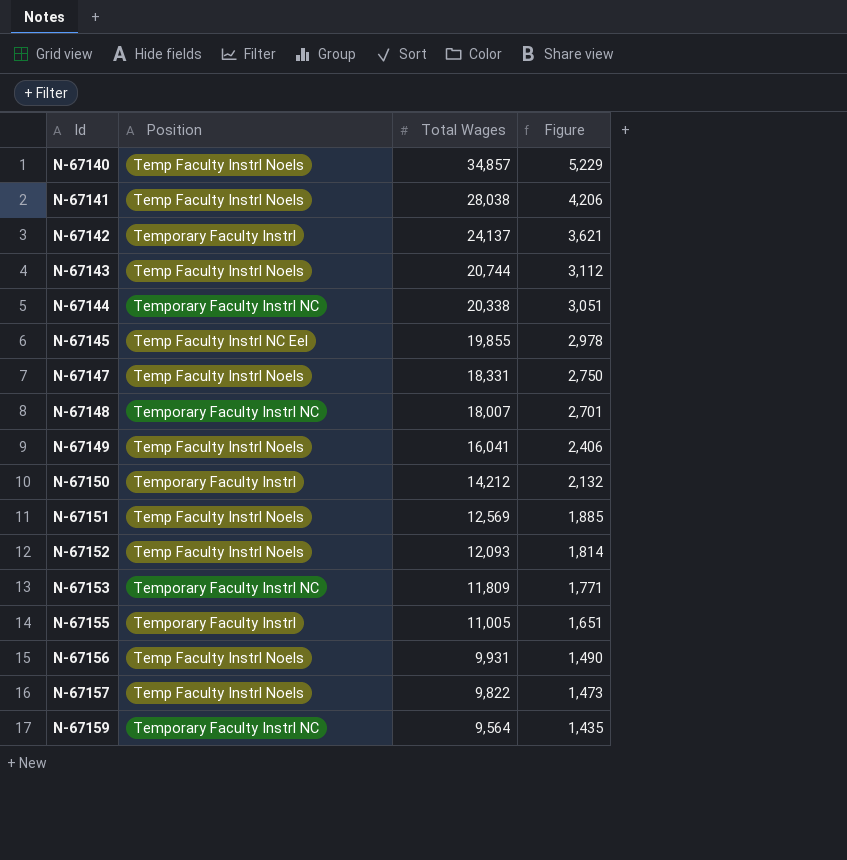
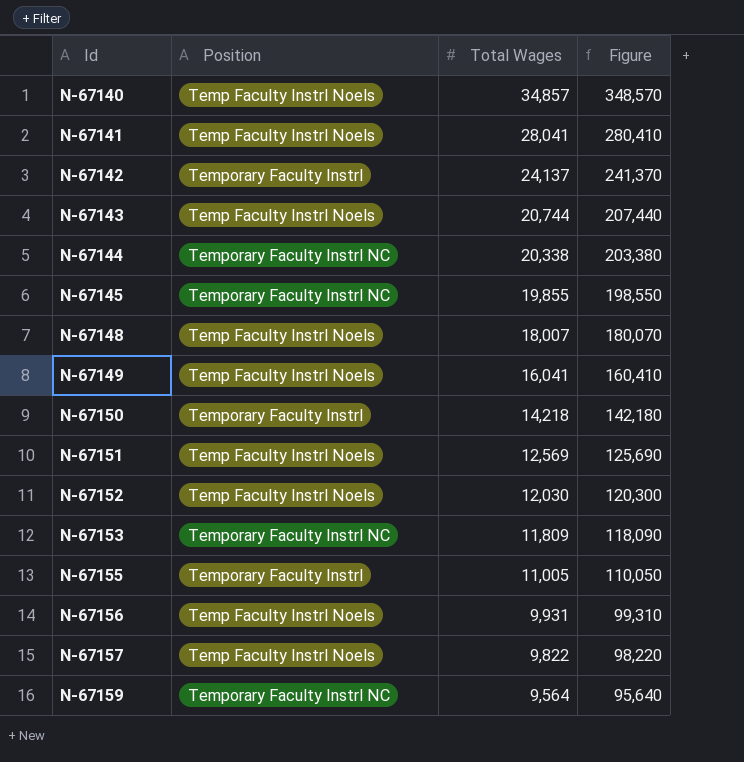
column Figure | formula: [Total Wages] * 0.15 -> [Total Wages] * 10
row N-67147: Temp Faculty Instrl Noels | 18,331 | 2,750 -> none
N-67141 | Total Wages: 28,038 -> 28,041
N-67145 | Position: Temp Faculty Instrl NC Eel -> Temporary Faculty Instrl NC
N-67148 | Position: Temporary Faculty Instrl NC -> Temp Faculty Instrl Noels
N-67150 | Total Wages: 14,212 -> 14,218
N-67152 | Total Wages: 12,093 -> 12,030

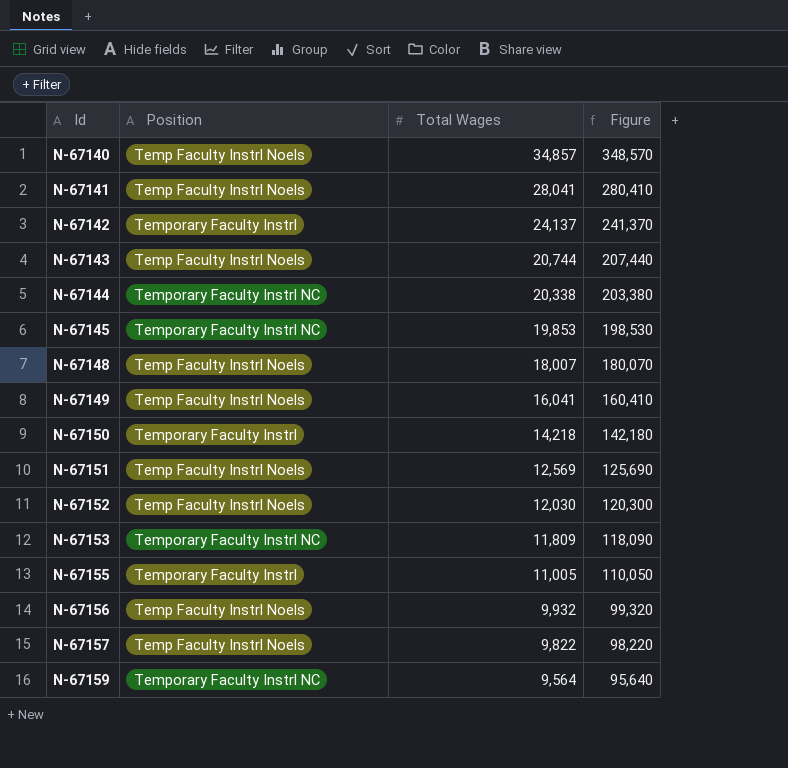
N-67145 | Total Wages: 19,855 -> 19,853
N-67145 | Figure: 198,550 -> 198,530
N-67156 | Total Wages: 9,931 -> 9,932
N-67156 | Figure: 99,310 -> 99,320

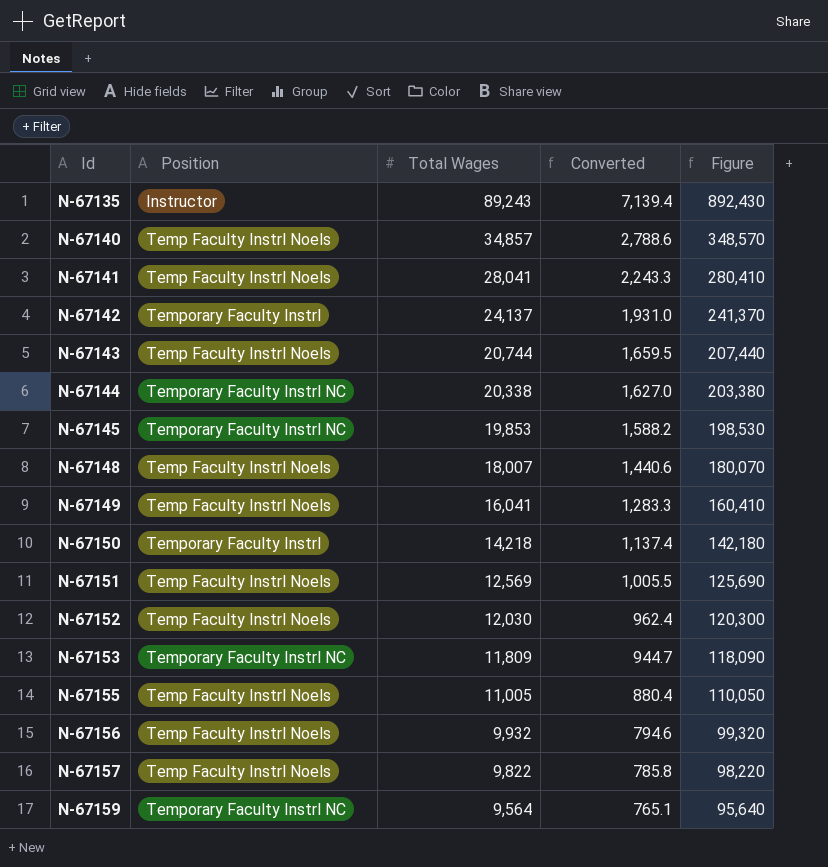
column Converted | formula: none -> [Total Wages] * 0.08
row N-67135: none -> Instructor | 89,243 | 7,139.4 | 892,430
N-67155 | Position: Temporary Faculty Instrl -> Temp Faculty Instrl Noels

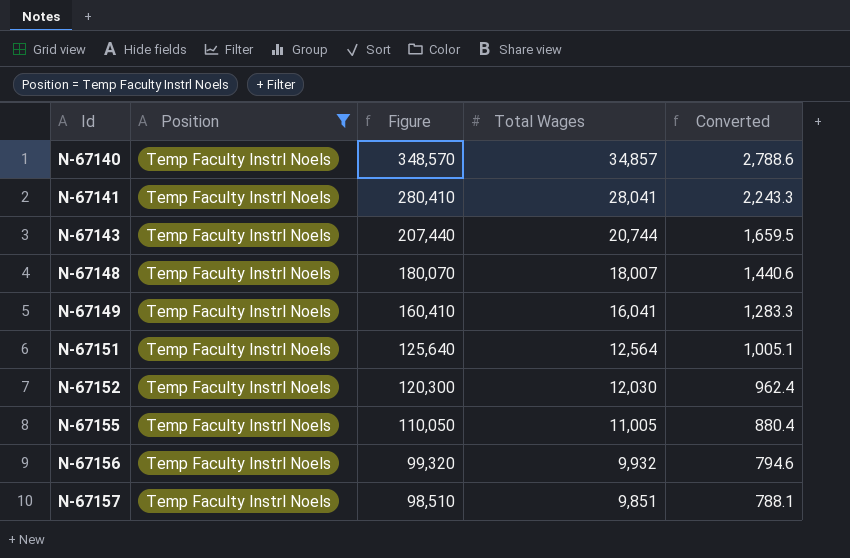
filter: none -> Position = Temp Faculty Instrl Noels
column Figure | position: 5 -> 3
N-67151 | Figure: 125,690 -> 125,640
N-67151 | Total Wages: 12,569 -> 12,564
N-67151 | Converted: 1,005.5 -> 1,005.1
N-67157 | Figure: 98,220 -> 98,510
N-67157 | Total Wages: 9,822 -> 9,851
N-67157 | Converted: 785.8 -> 788.1

